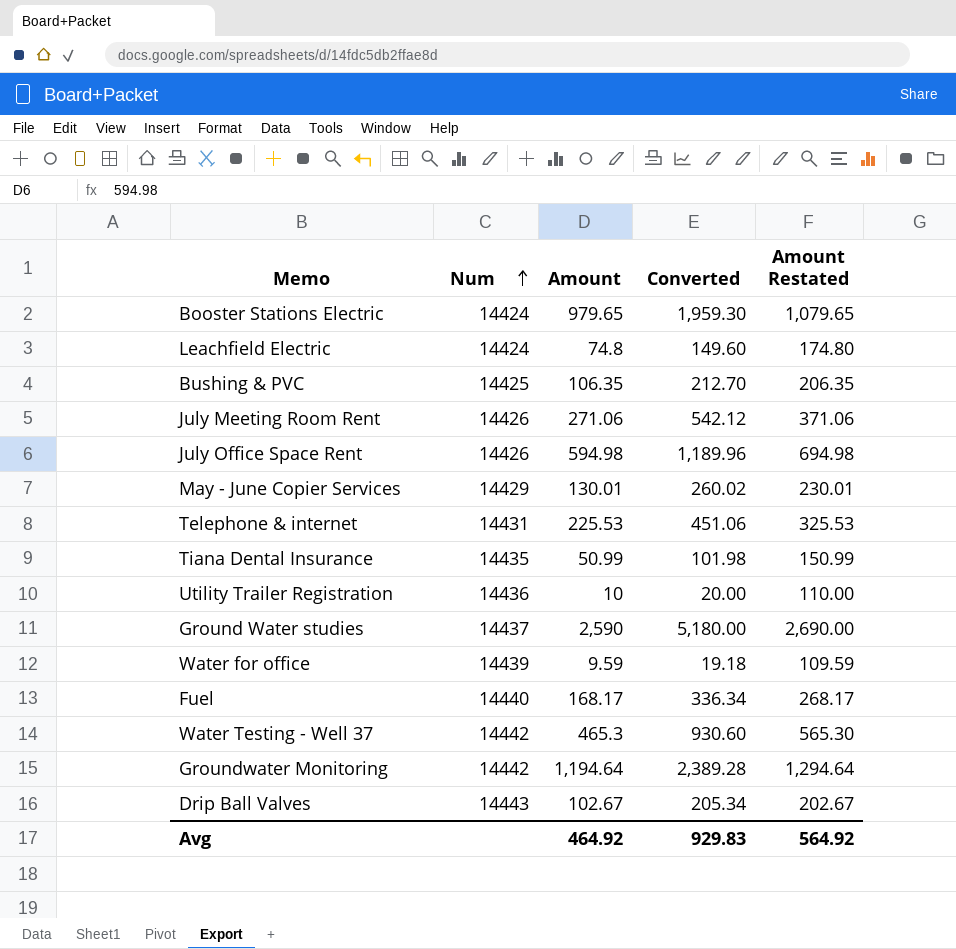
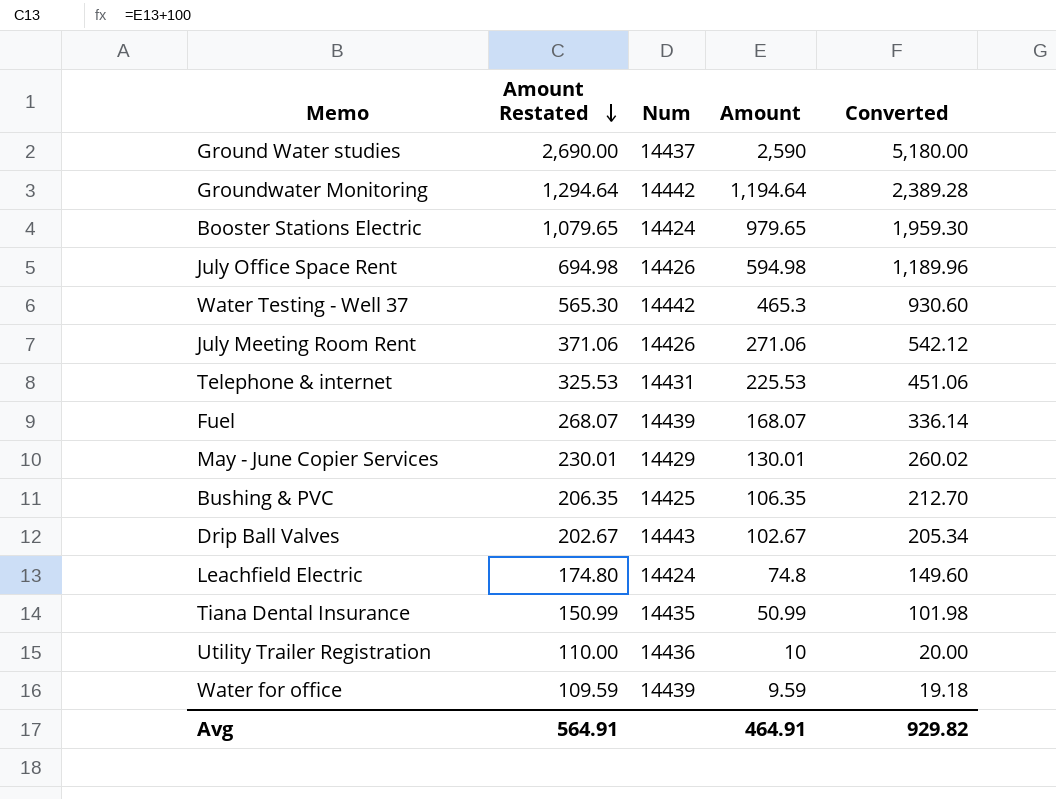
row order: Num ascending -> Amount Restated descending
column Amount Restated | position: 5 -> 2
Fuel | Amount Restated: 268.17 -> 268.07
Fuel | Num: 14440 -> 14439
Fuel | Amount: 168.17 -> 168.07
Fuel | Converted: 336.34 -> 336.14
Avg | Amount Restated: 564.92 -> 564.91
Avg | Amount: 464.92 -> 464.91
Avg | Converted: 929.83 -> 929.82

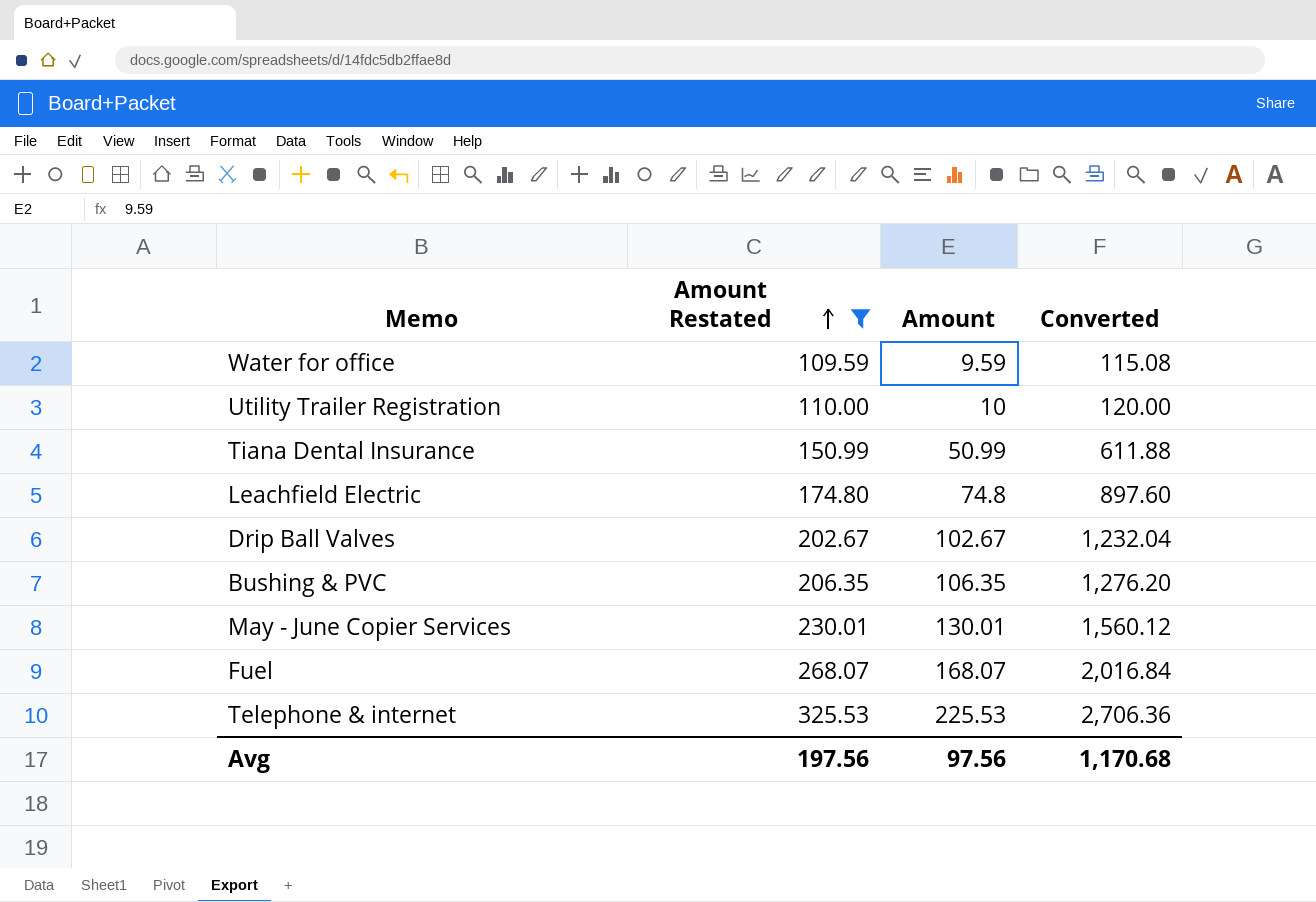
filter: none -> Amount Restated <= 325.53
row order: Amount Restated descending -> Amount Restated ascending
column Num | position: 3 -> none
column Converted | formula: [Amount] * 2 -> [Amount] * 12
Avg | Amount Restated: 564.91 -> 197.56
Avg | Amount: 464.91 -> 97.56
Avg | Converted: 929.82 -> 1,170.68

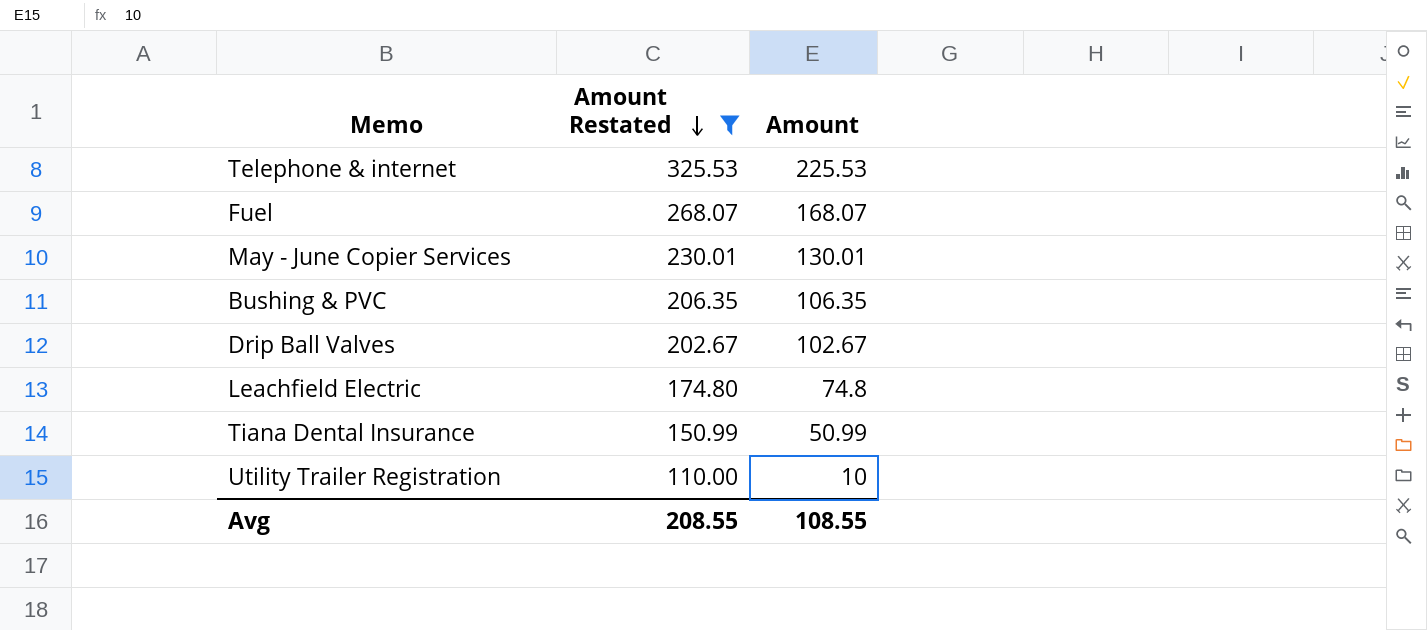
row order: Amount Restated ascending -> Amount Restated descending
column Converted | formula: [Amount] * 12 -> none
row Water for office: 109.59 | 9.59 | 115.08 -> none
Avg | Amount Restated: 197.56 -> 208.55
Avg | Amount: 97.56 -> 108.55

